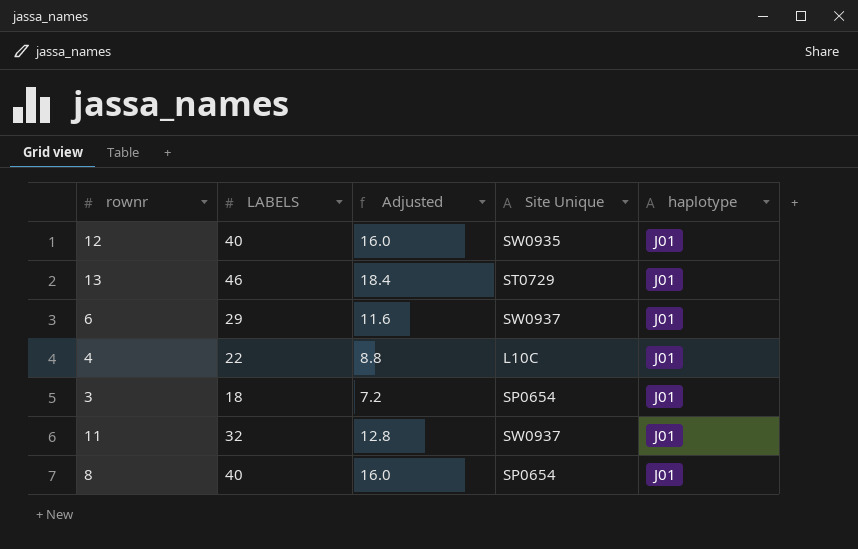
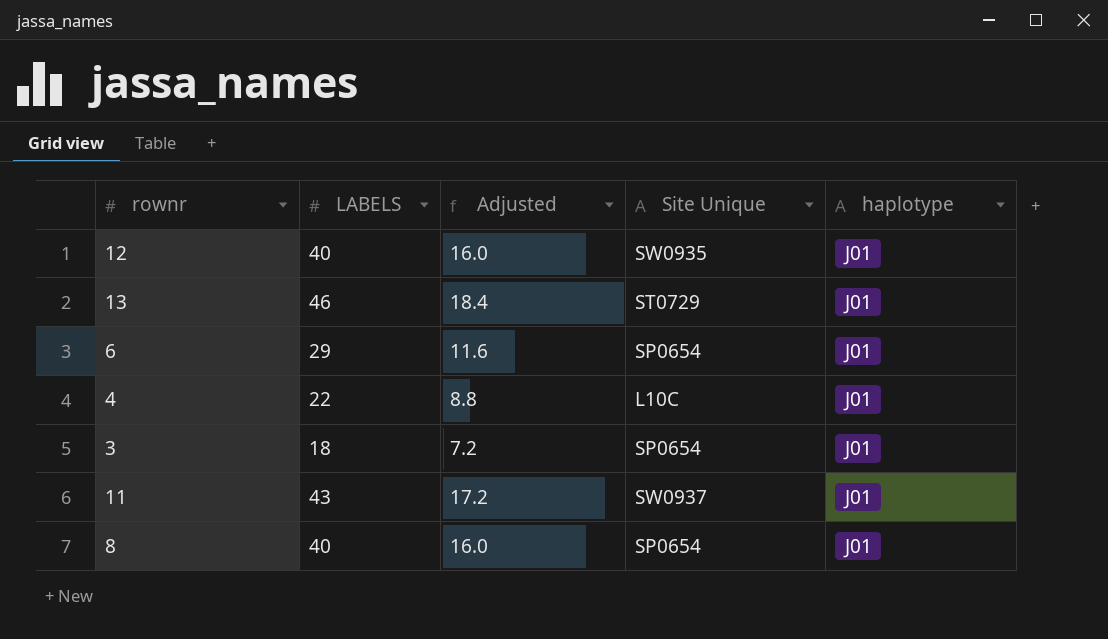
6 | Site Unique: SW0937 -> SP0654
11 | LABELS: 32 -> 43
11 | Adjusted: 12.8 -> 17.2

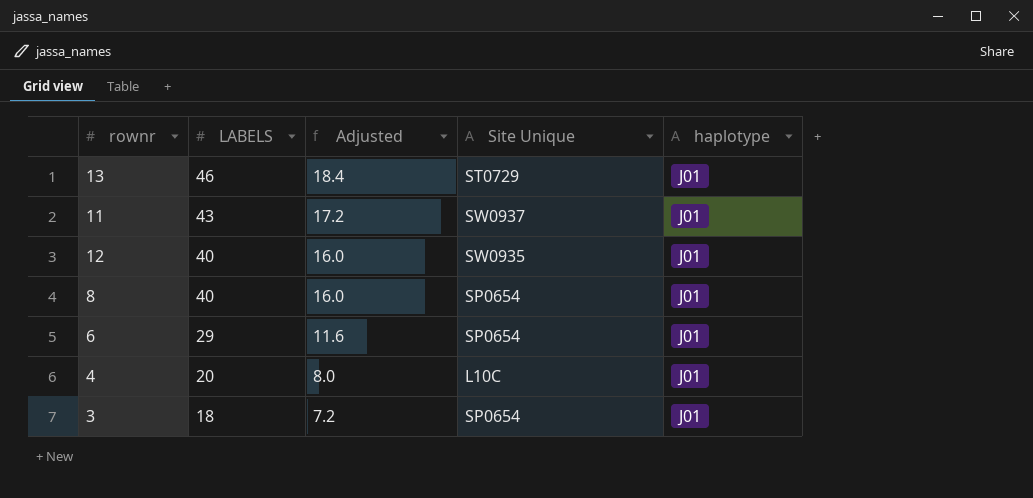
row order: none -> LABELS descending
4 | LABELS: 22 -> 20
4 | Adjusted: 8.8 -> 8.0

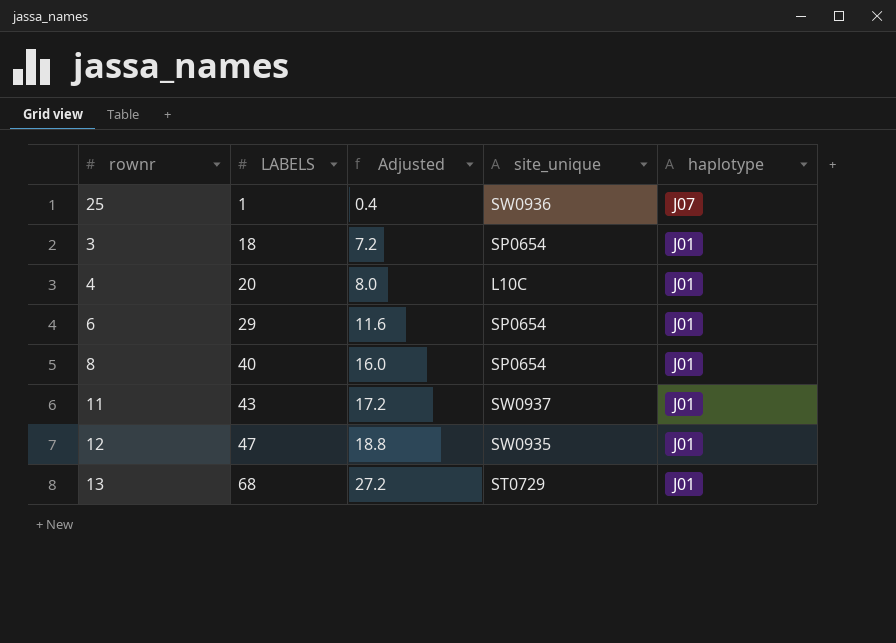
row order: LABELS descending -> LABELS ascending
column name: Site Unique -> site_unique
row 25: none -> 1 | 0.4 | SW0936 | J07
12 | LABELS: 40 -> 47
12 | Adjusted: 16.0 -> 18.8
13 | LABELS: 46 -> 68
13 | Adjusted: 18.4 -> 27.2

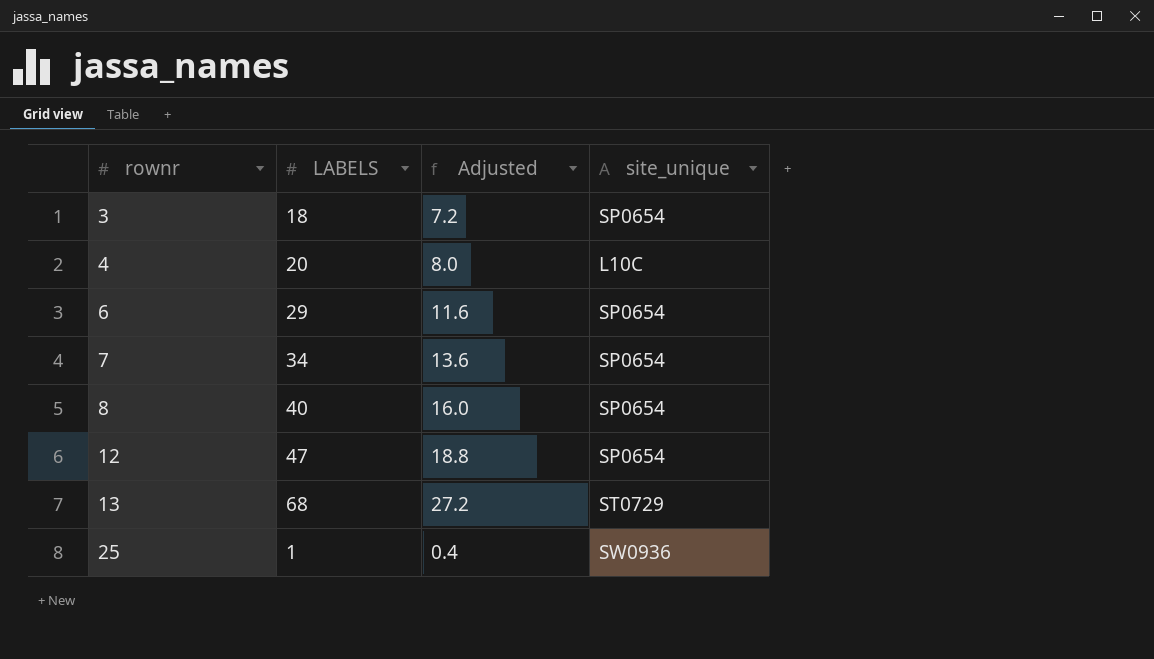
row order: LABELS ascending -> rownr ascending
column haplotype | position: 5 -> none
row 11: 43 | 17.2 | SW0937 | J01 -> none
row 7: none -> 34 | 13.6 | SP0654
12 | site_unique: SW0935 -> SP0654

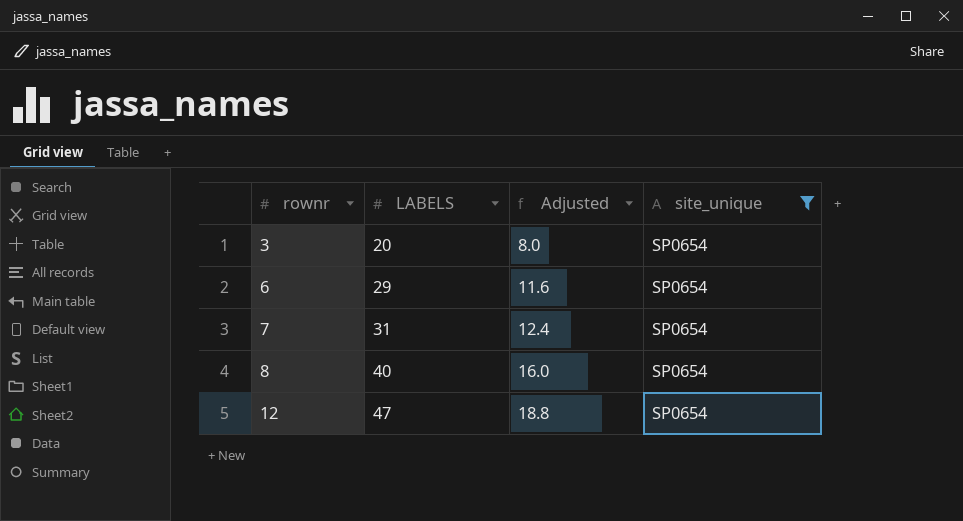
filter: none -> site_unique = SP0654
3 | LABELS: 18 -> 20
3 | Adjusted: 7.2 -> 8.0
7 | LABELS: 34 -> 31
7 | Adjusted: 13.6 -> 12.4

